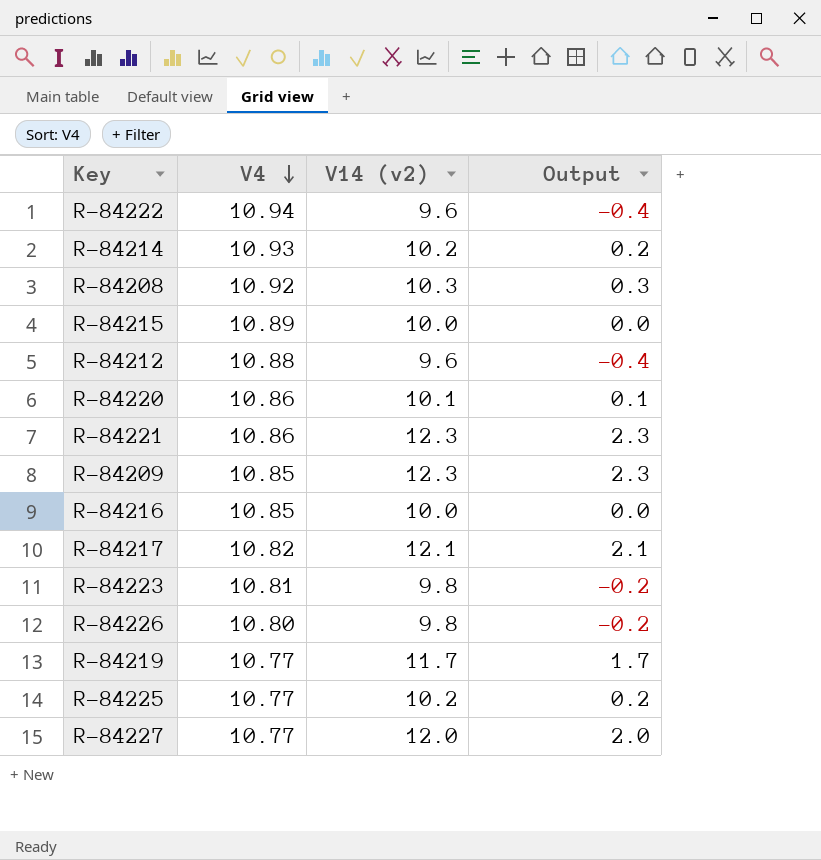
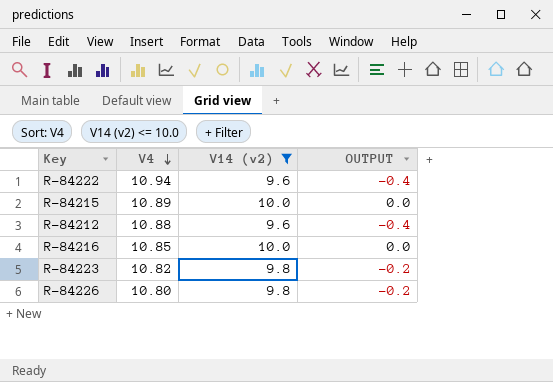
filter: none -> V14 (v2) <= 10.0
column name: Output -> OUTPUT
R-84223 | V4: 10.81 -> 10.82

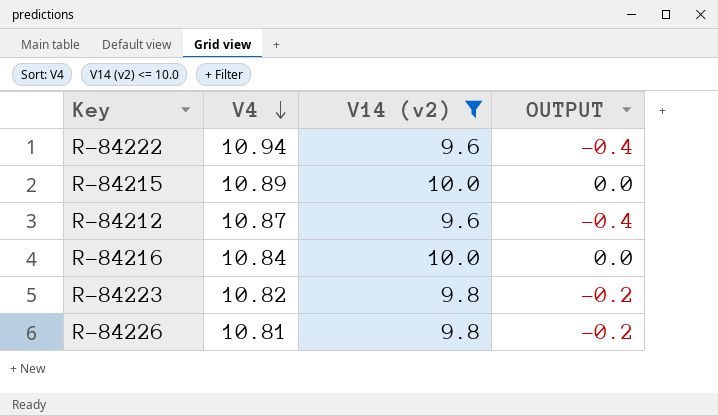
R-84212 | V4: 10.88 -> 10.87
R-84216 | V4: 10.85 -> 10.84
R-84226 | V4: 10.80 -> 10.81

